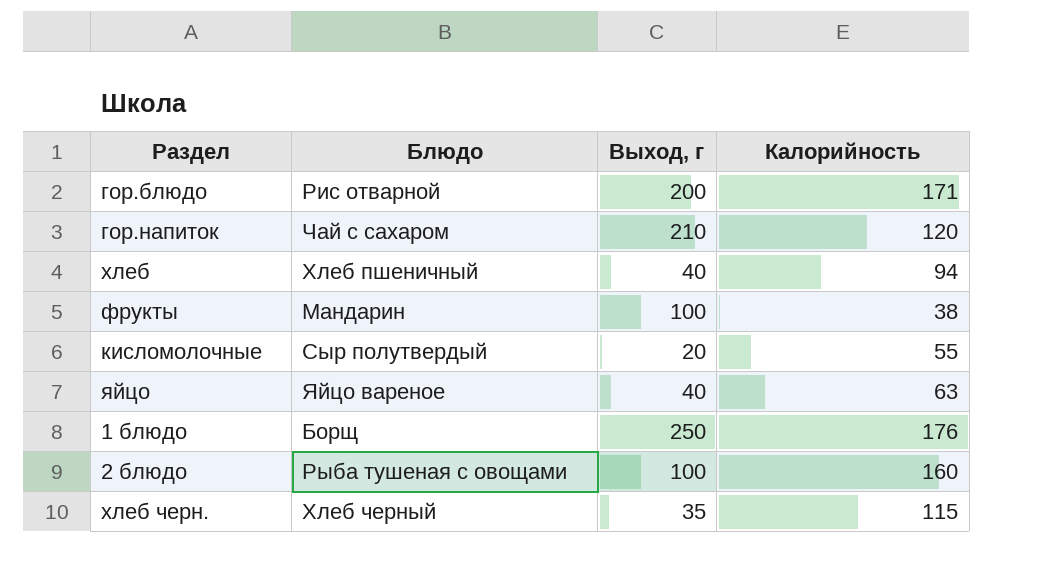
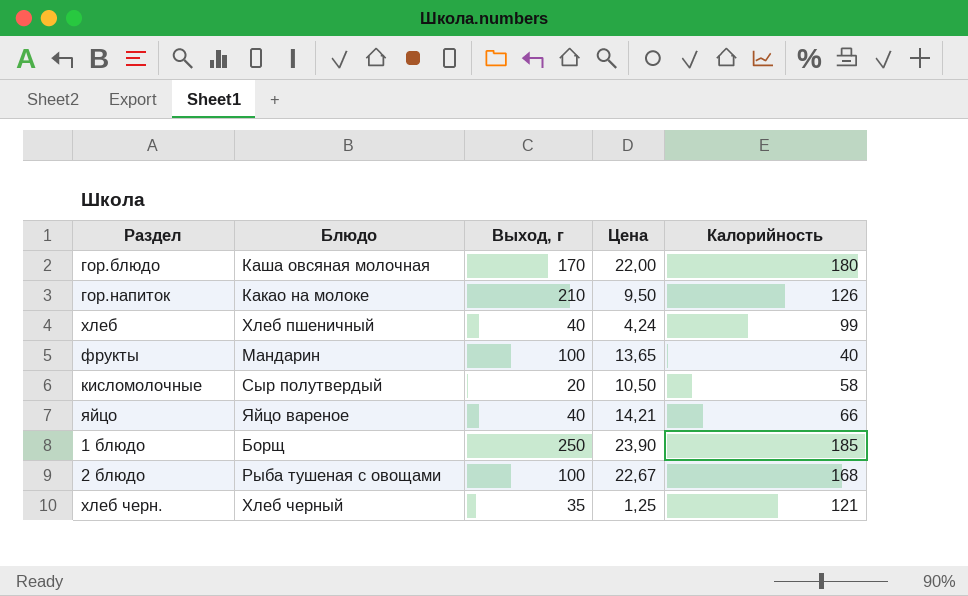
column Цена | position: none -> 4
гор.блюдо | Блюдо: Рис отварной -> Каша овсяная молочная
гор.блюдо | Выход, г: 200 -> 170
гор.блюдо | Калорийность: 171 -> 180
гор.напиток | Блюдо: Чай с сахаром -> Какао на молоке
гор.напиток | Калорийность: 120 -> 126
хлеб | Калорийность: 94 -> 99
фрукты | Калорийность: 38 -> 40
кисломолочные | Калорийность: 55 -> 58
яйцо | Калорийность: 63 -> 66
1 блюдо | Калорийность: 176 -> 185
2 блюдо | Калорийность: 160 -> 168
хлеб черн. | Калорийность: 115 -> 121

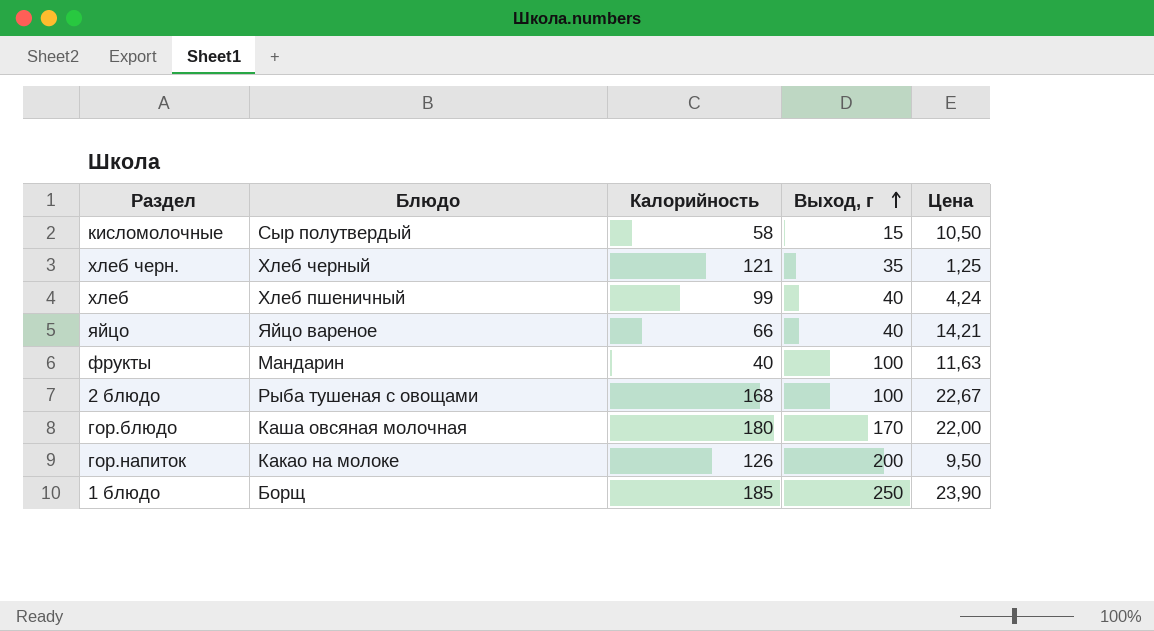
row order: none -> Выход, г ascending
column Калорийность | position: 5 -> 3
кисломолочные | Выход, г: 20 -> 15
фрукты | Цена: 13,65 -> 11,63
гор.напиток | Выход, г: 210 -> 200

